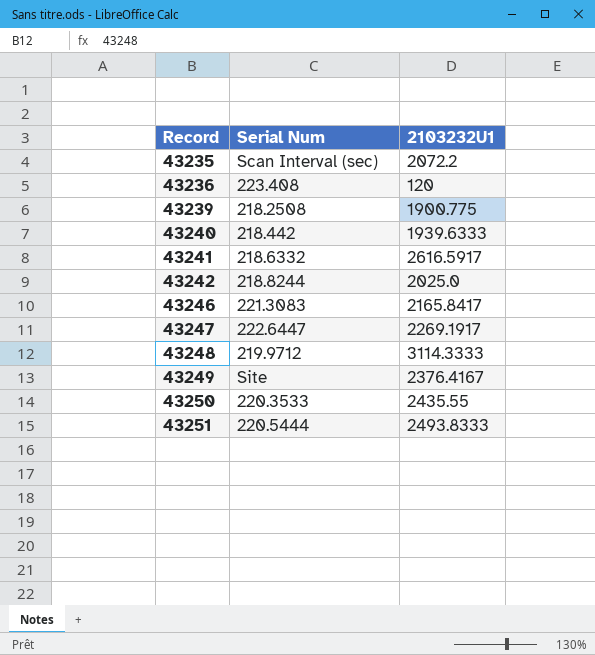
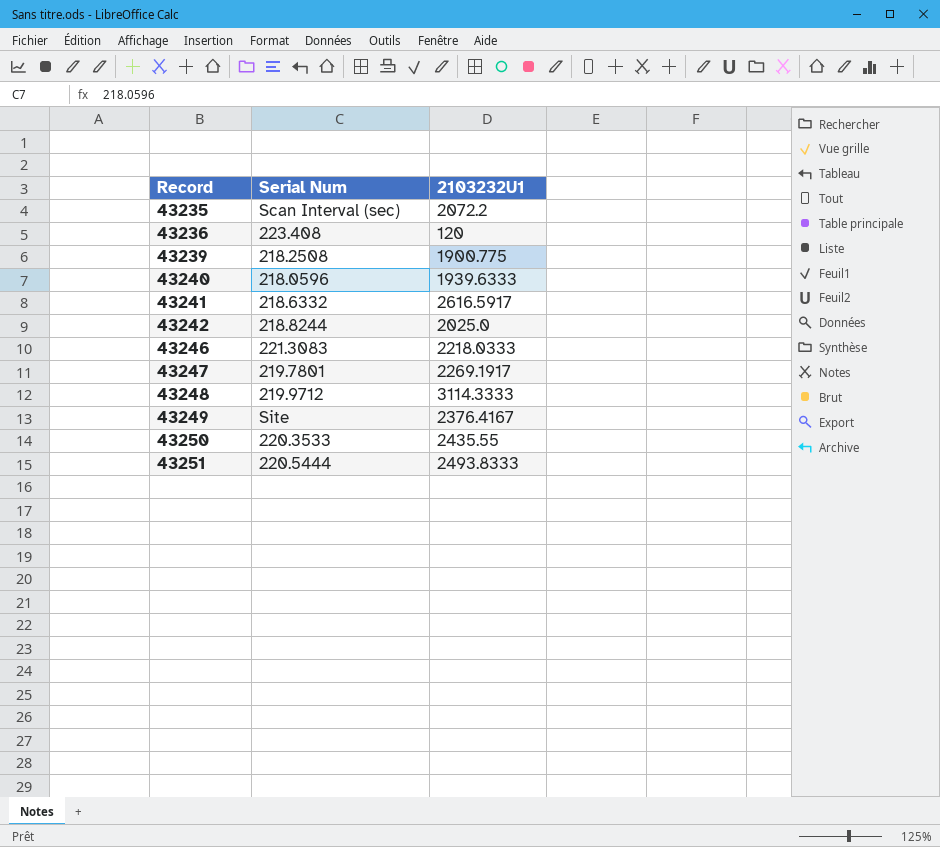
43240 | Serial Num: 218.442 -> 218.0596
43246 | 2103232U1: 2165.8417 -> 2218.0333
43247 | Serial Num: 222.6447 -> 219.7801

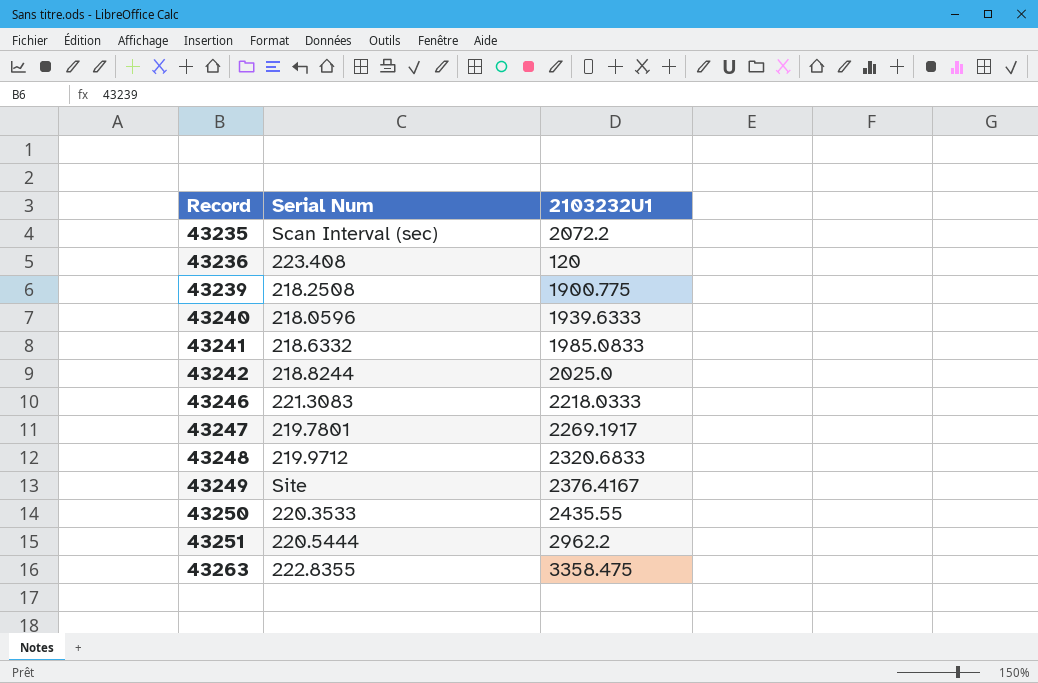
43241 | 2103232U1: 2616.5917 -> 1985.0833
43248 | 2103232U1: 3114.3333 -> 2320.6833
43251 | 2103232U1: 2493.8333 -> 2962.2
row 43263: none -> 222.8355 | 3358.475

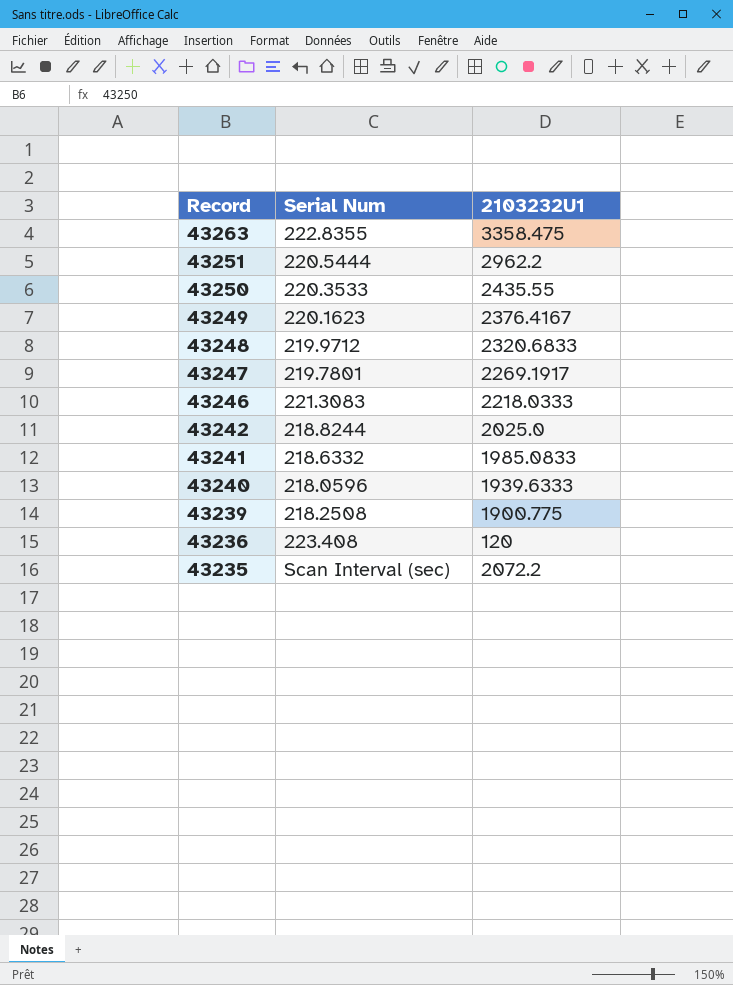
row order: Record ascending -> Record descending
43249 | Serial Num: Site -> 220.1623

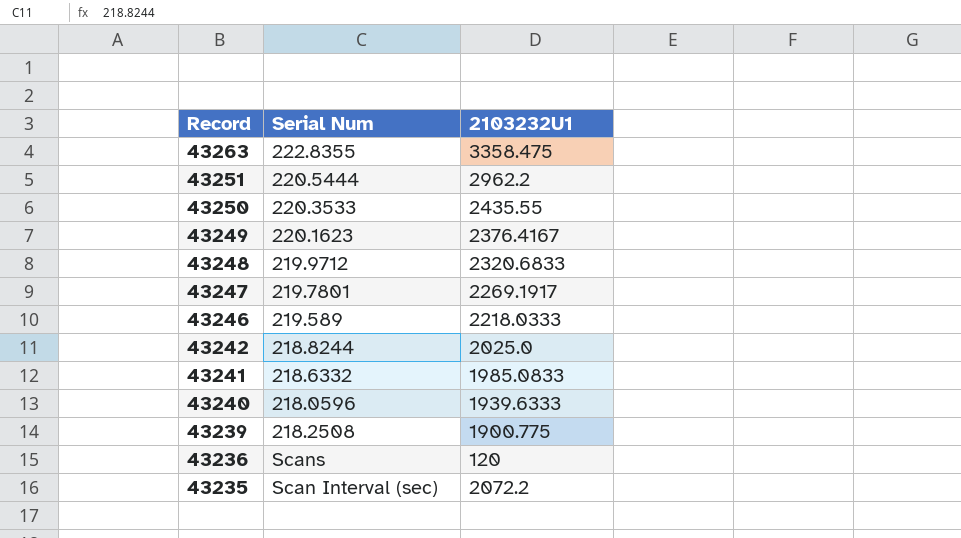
43246 | Serial Num: 221.3083 -> 219.589
43236 | Serial Num: 223.408 -> Scans

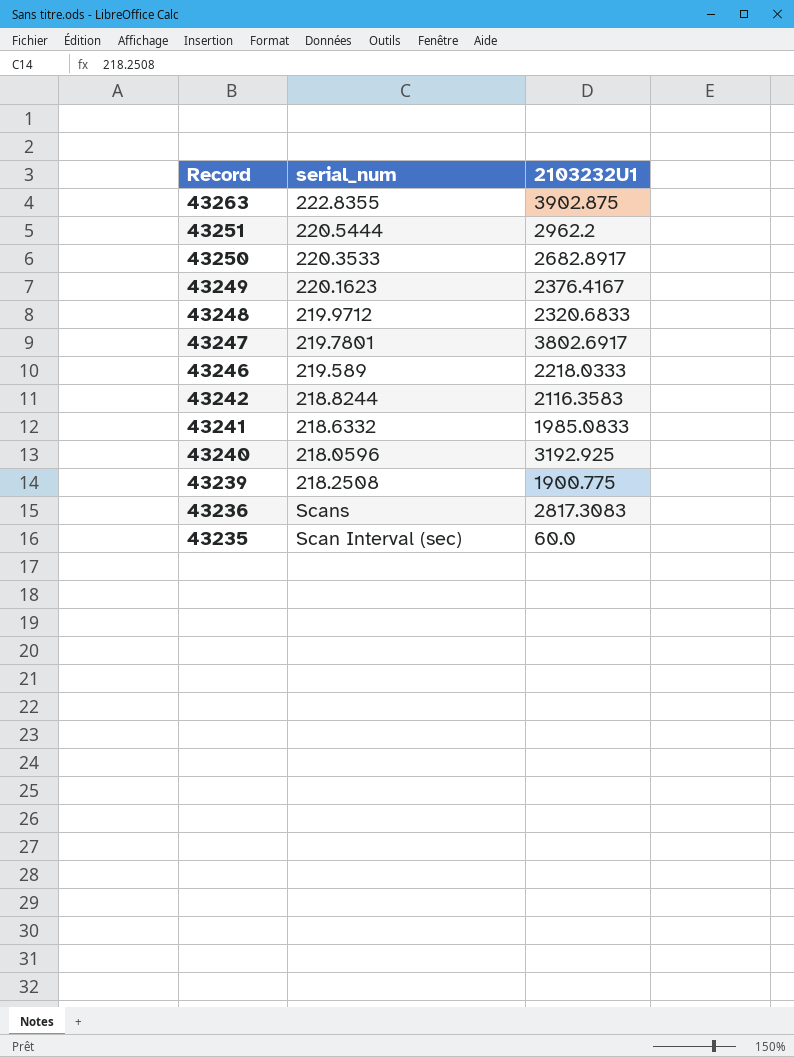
column name: Serial Num -> serial_num
43263 | 2103232U1: 3358.475 -> 3902.875
43250 | 2103232U1: 2435.55 -> 2682.8917
43247 | 2103232U1: 2269.1917 -> 3802.6917
43242 | 2103232U1: 2025.0 -> 2116.3583
43240 | 2103232U1: 1939.6333 -> 3192.925
43236 | 2103232U1: 120 -> 2817.3083
43235 | 2103232U1: 2072.2 -> 60.0

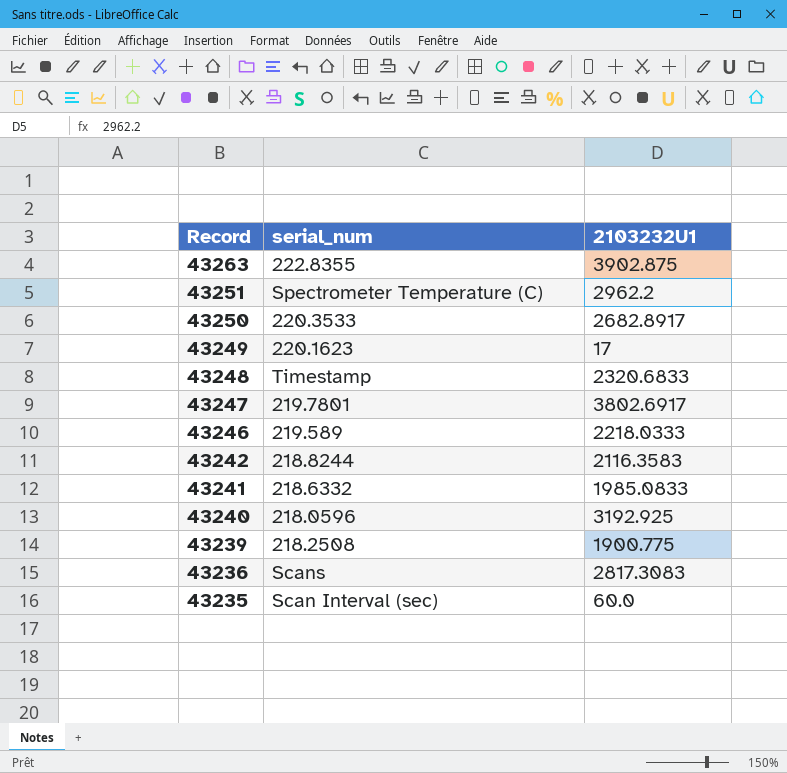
43251 | serial_num: 220.5444 -> Spectrometer Temperature (C)
43249 | 2103232U1: 2376.4167 -> 17
43248 | serial_num: 219.9712 -> Timestamp

